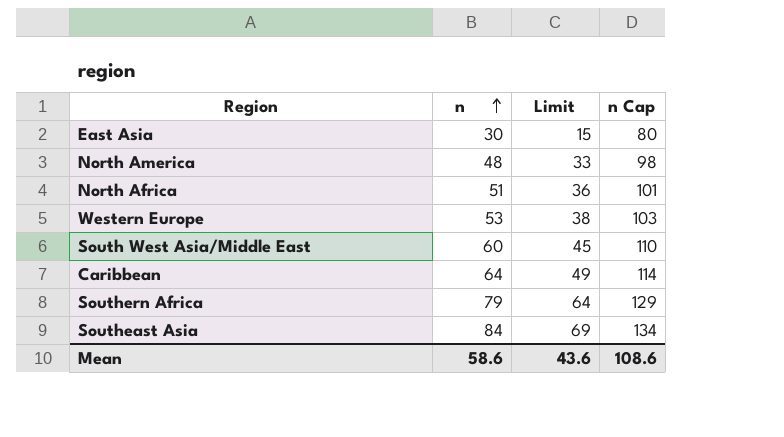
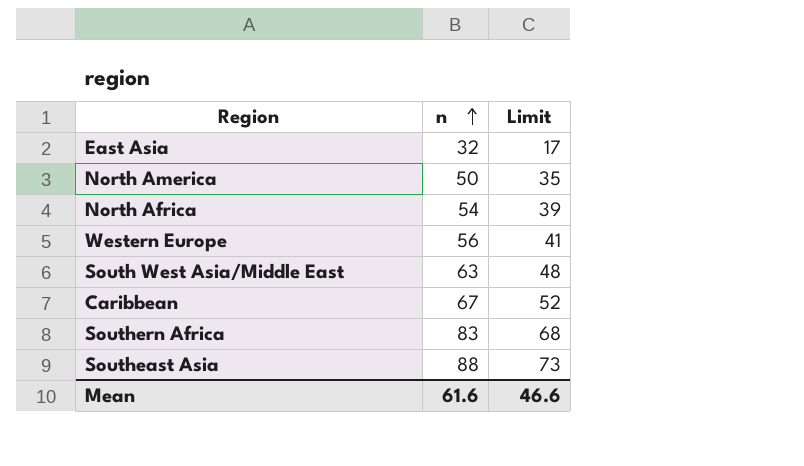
column n Cap | formula: [n] + 50 -> none
East Asia | n: 30 -> 32
East Asia | Limit: 15 -> 17
North America | n: 48 -> 50
North America | Limit: 33 -> 35
North Africa | n: 51 -> 54
North Africa | Limit: 36 -> 39
Western Europe | n: 53 -> 56
Western Europe | Limit: 38 -> 41
South West Asia/Middle East | n: 60 -> 63
South West Asia/Middle East | Limit: 45 -> 48
Caribbean | n: 64 -> 67
Caribbean | Limit: 49 -> 52
Southern Africa | n: 79 -> 83
Southern Africa | Limit: 64 -> 68
Southeast Asia | n: 84 -> 88
Southeast Asia | Limit: 69 -> 73
Mean | n: 58.6 -> 61.6
Mean | Limit: 43.6 -> 46.6

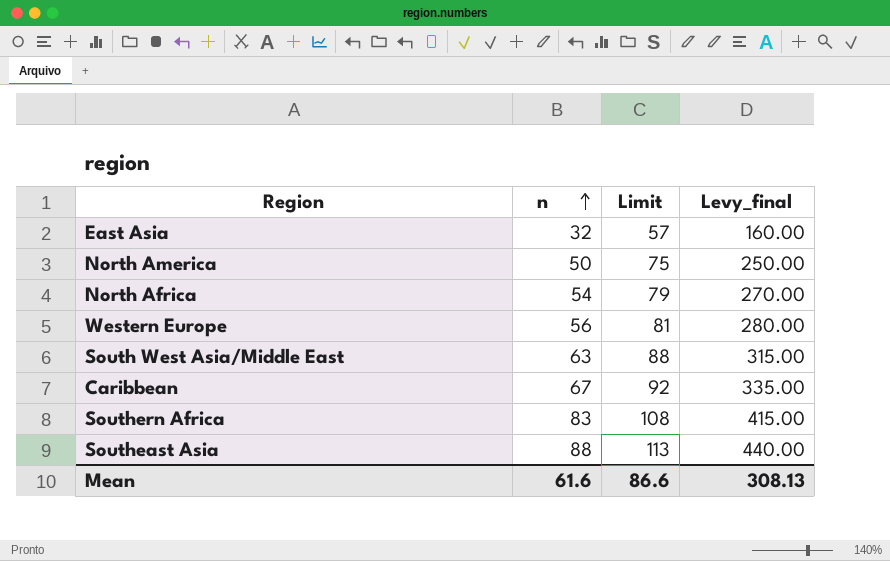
column Limit | formula: [n] - 15 -> [n] + 25
column Levy_final | formula: none -> [n] * 5
Mean | Limit: 46.6 -> 86.6

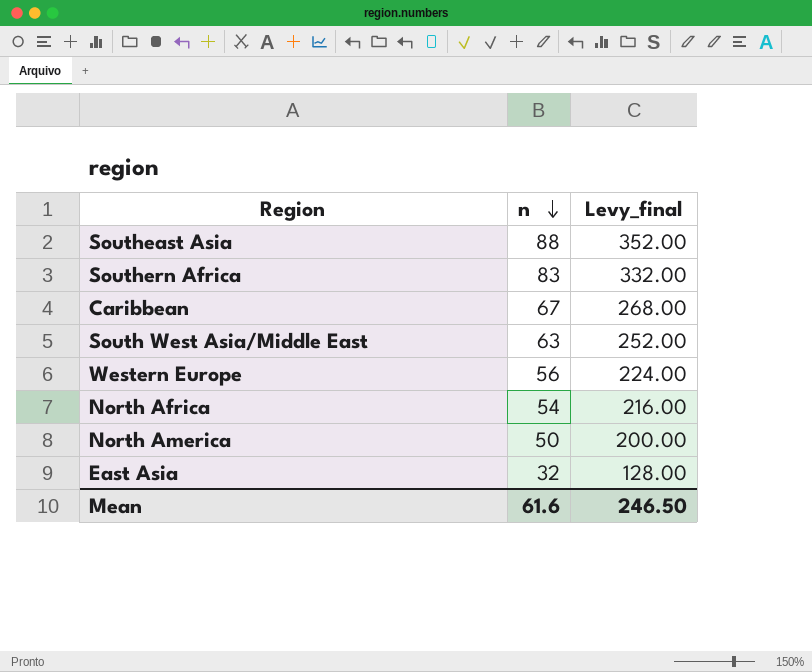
row order: n ascending -> n descending
column Limit | formula: [n] + 25 -> none
column Levy_final | formula: [n] * 5 -> [n] * 4
Mean | Levy_final: 308.13 -> 246.50

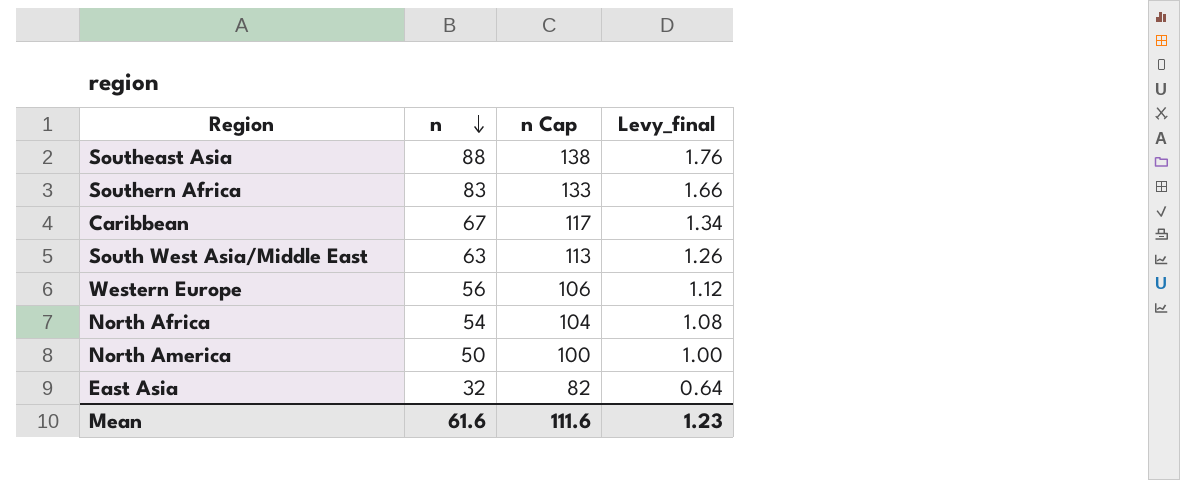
column n Cap | formula: none -> [n] + 50
column Levy_final | formula: [n] * 4 -> [n] * 0.02
Mean | Levy_final: 246.50 -> 1.23

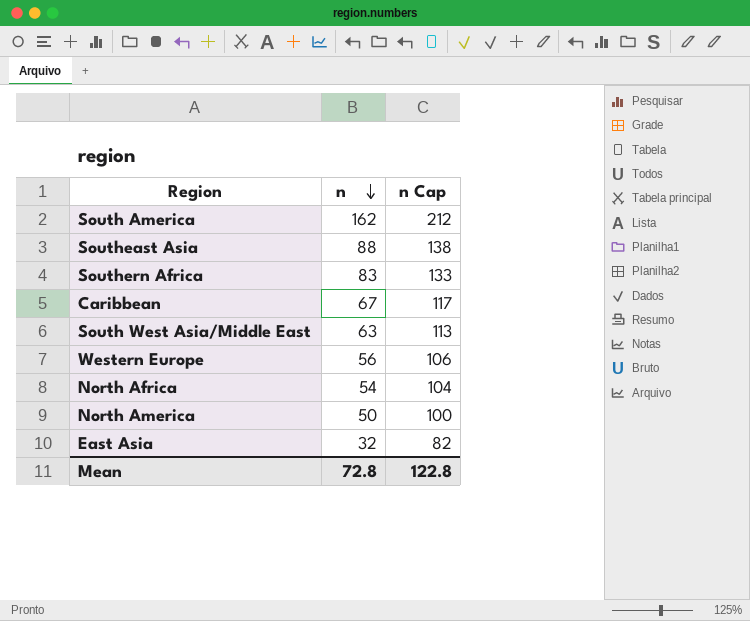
column Levy_final | formula: [n] * 0.02 -> none
row South America: none -> 162 | 212
Mean | n: 61.6 -> 72.8
Mean | n Cap: 111.6 -> 122.8

